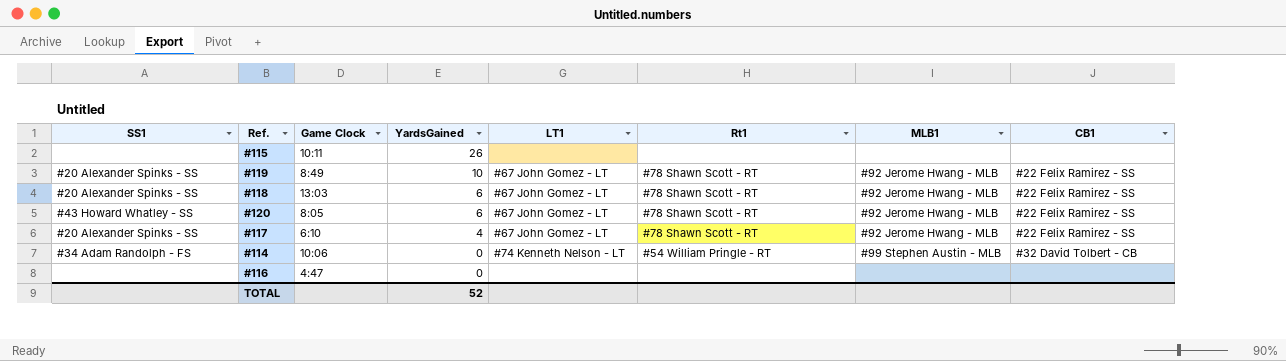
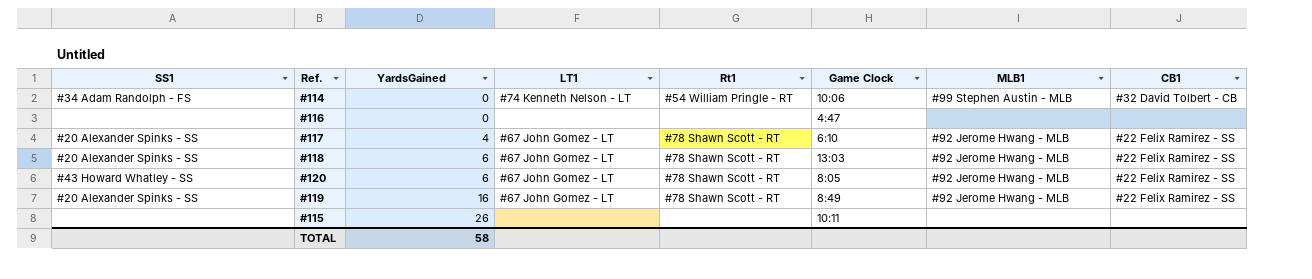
row order: YardsGained descending -> YardsGained ascending
column Game Clock | position: 3 -> 6
#119 | YardsGained: 10 -> 16
TOTAL | YardsGained: 52 -> 58

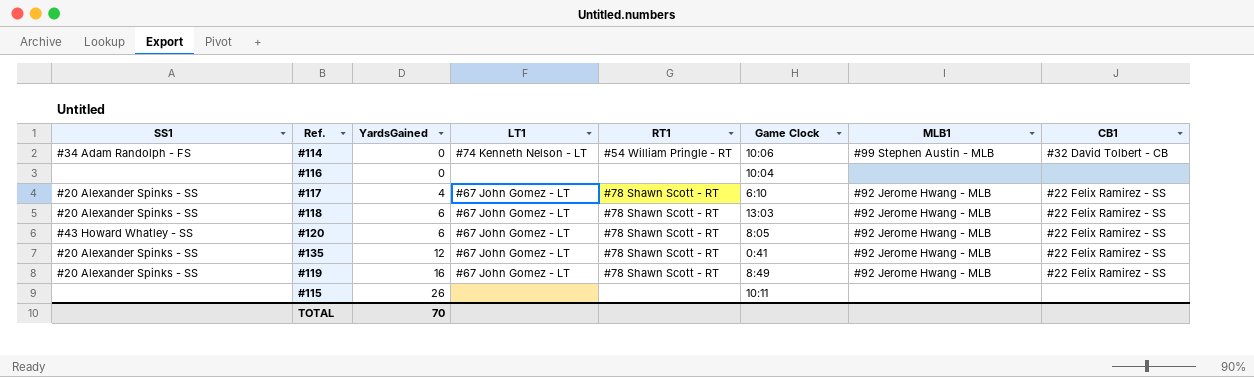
column name: Rt1 -> RT1
#116 | Game Clock: 4:47 -> 10:04
row #135: none -> #20 Alexander Spinks - SS | 12 | #67 John Gomez - LT | #78 Shawn Scott - RT | 0:41 | #92 Jerome Hwang - MLB | #22 Felix Ramirez - SS
TOTAL | YardsGained: 58 -> 70

